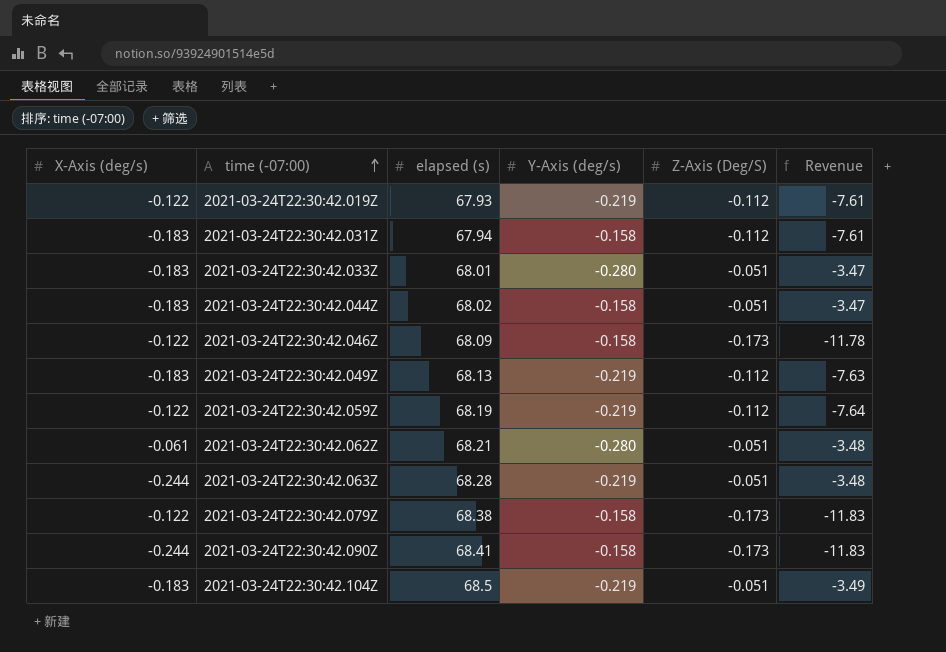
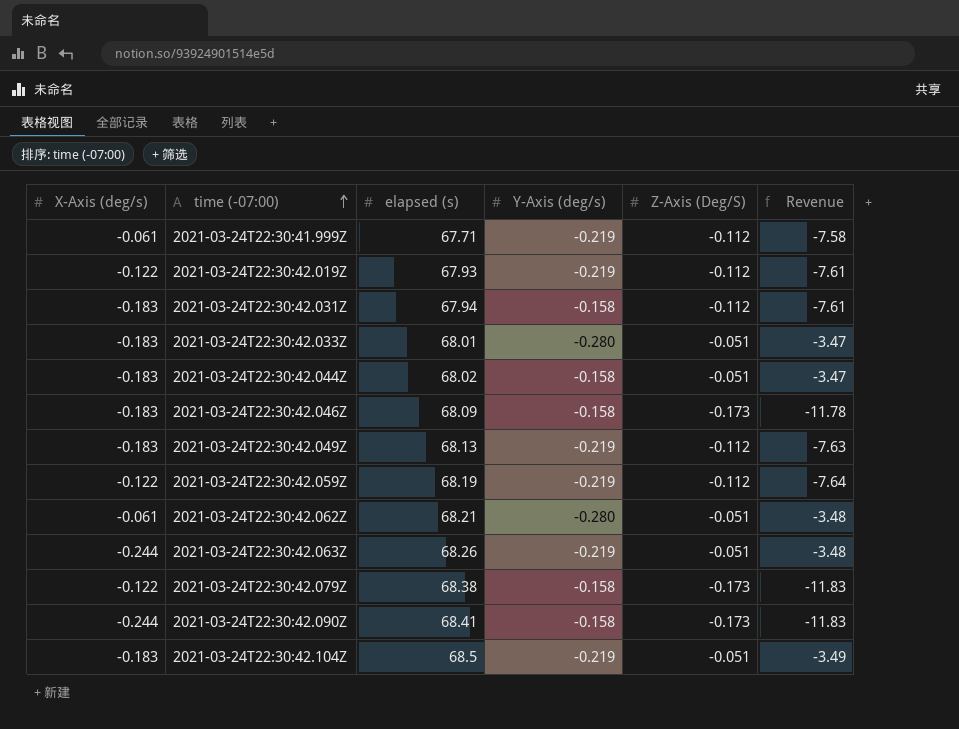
row 2021-03-24T22:30:41.999Z: none -> -0.061 | 67.71 | -0.219 | -0.112 | -7.58
2021-03-24T22:30:42.046Z | X-Axis (deg/s): -0.122 -> -0.183
2021-03-24T22:30:42.063Z | elapsed (s): 68.28 -> 68.26

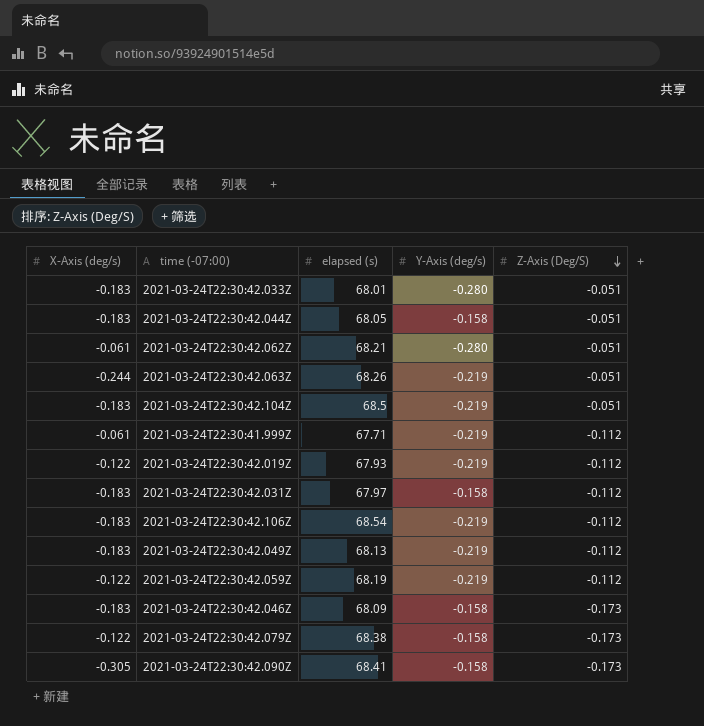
row order: time (-07:00) ascending -> Z-Axis (Deg/S) descending
column Revenue | formula: [elapsed (s)] * [Z-Axis (Deg/S)] -> none
2021-03-24T22:30:42.044Z | elapsed (s): 68.02 -> 68.05
2021-03-24T22:30:42.031Z | elapsed (s): 67.94 -> 67.97
row 2021-03-24T22:30:42.106Z: none -> -0.183 | 68.54 | -0.219 | -0.112
2021-03-24T22:30:42.090Z | X-Axis (deg/s): -0.244 -> -0.305

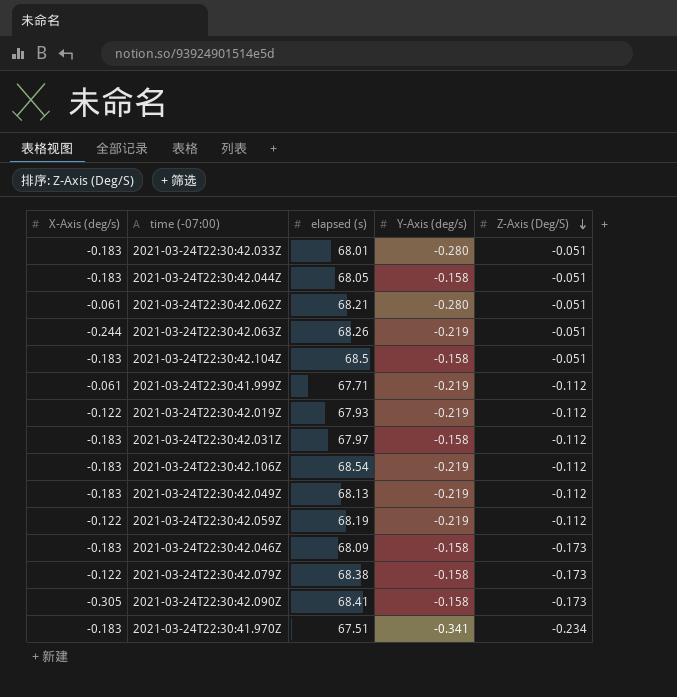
2021-03-24T22:30:42.104Z | Y-Axis (deg/s): -0.219 -> -0.158
row 2021-03-24T22:30:41.970Z: none -> -0.183 | 67.51 | -0.341 | -0.234

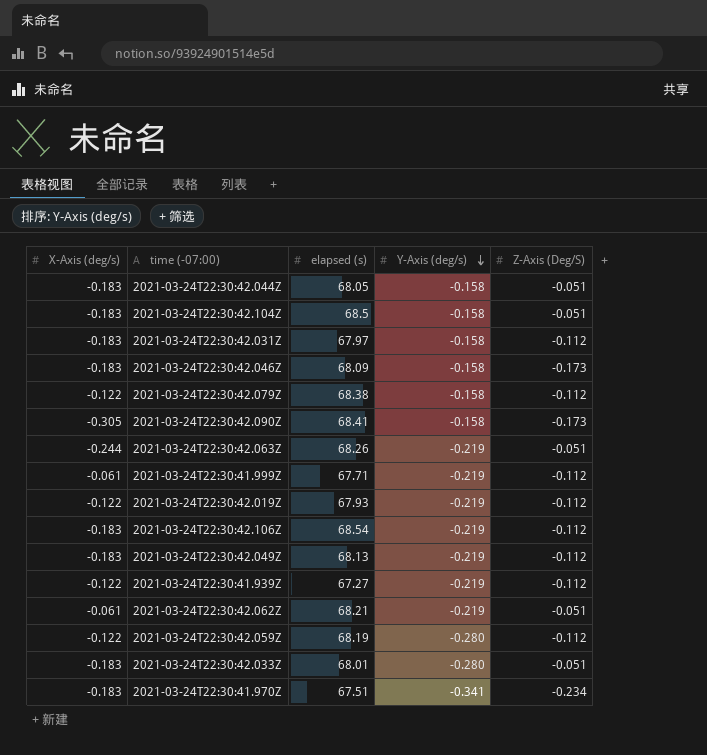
row order: Z-Axis (Deg/S) descending -> Y-Axis (deg/s) descending
2021-03-24T22:30:42.079Z | Z-Axis (Deg/S): -0.173 -> -0.112
row 2021-03-24T22:30:41.939Z: none -> -0.122 | 67.27 | -0.219 | -0.112
2021-03-24T22:30:42.062Z | Y-Axis (deg/s): -0.280 -> -0.219
2021-03-24T22:30:42.059Z | Y-Axis (deg/s): -0.219 -> -0.280

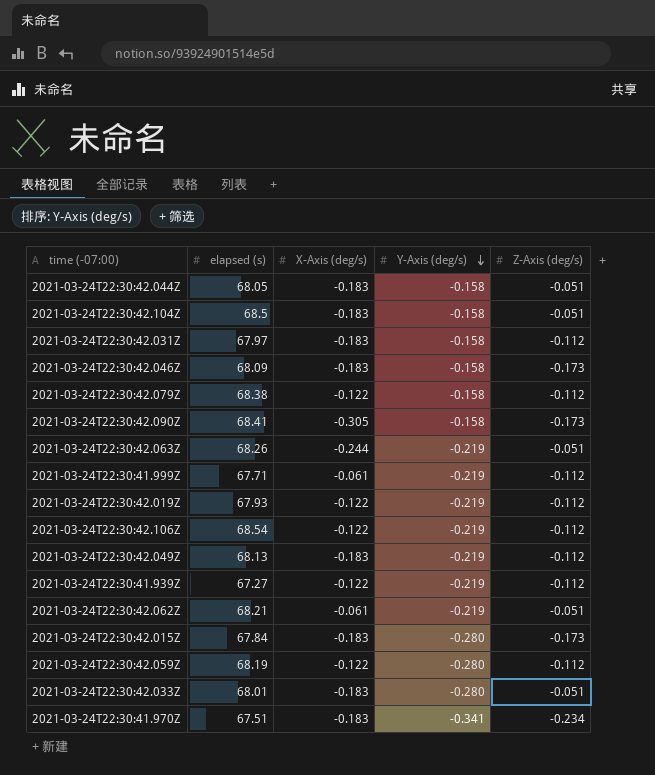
column X-Axis (deg/s) | position: 1 -> 3
column name: Z-Axis (Deg/S) -> Z-Axis (deg/s)
2021-03-24T22:30:42.106Z | X-Axis (deg/s): -0.183 -> -0.122
row 2021-03-24T22:30:42.015Z: none -> 67.84 | -0.183 | -0.280 | -0.173

